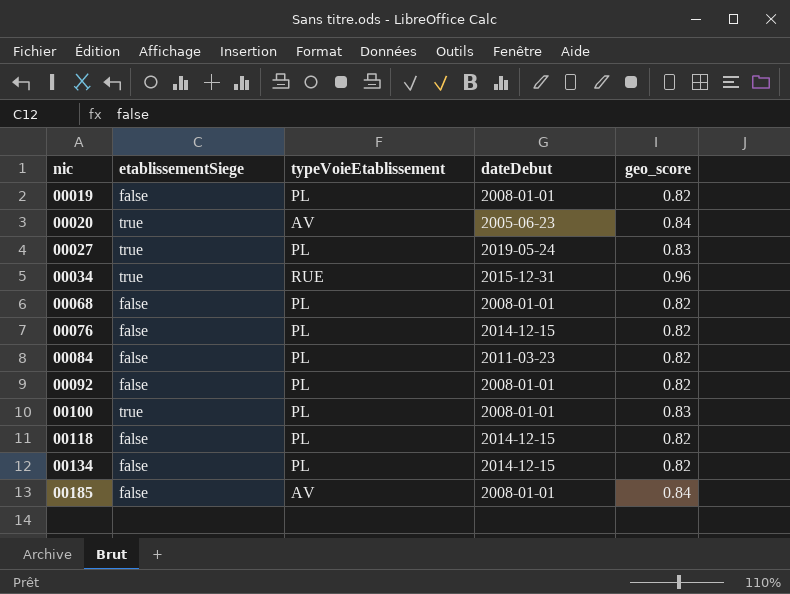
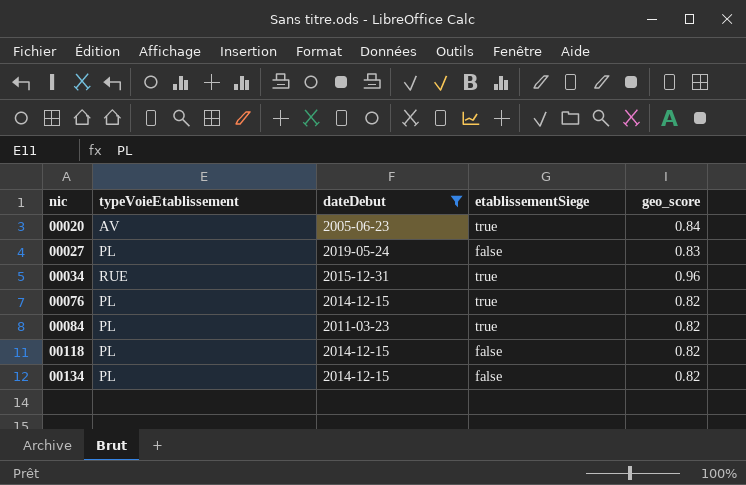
filter: none -> dateDebut != 2008-01-01
column etablissementSiege | position: 2 -> 4
00027 | etablissementSiege: true -> false
00076 | etablissementSiege: false -> true
00084 | etablissementSiege: false -> true

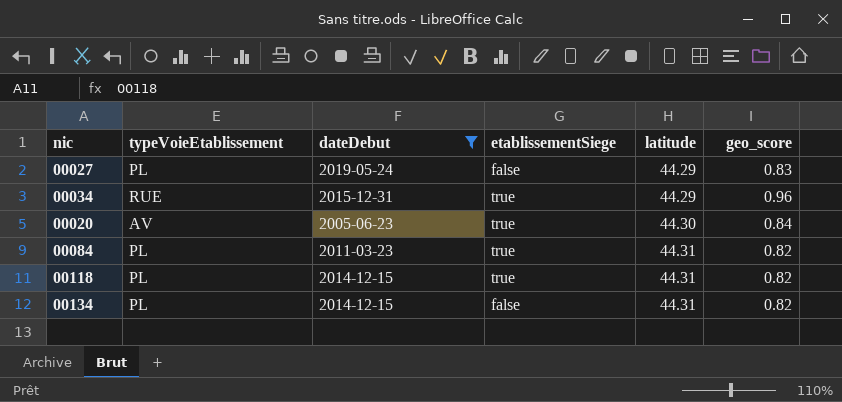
row order: nic ascending -> latitude ascending
column latitude | position: none -> 5
row 00076: PL | 2014-12-15 | true | 0.82 -> none
00118 | etablissementSiege: false -> true

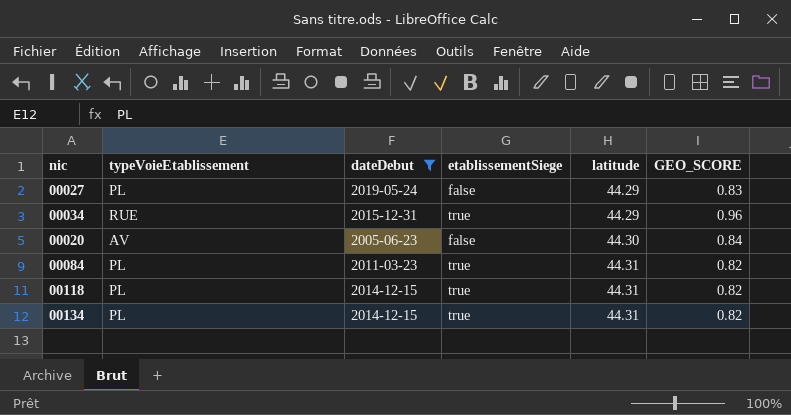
column name: geo_score -> GEO_SCORE
00020 | etablissementSiege: true -> false
00134 | etablissementSiege: false -> true

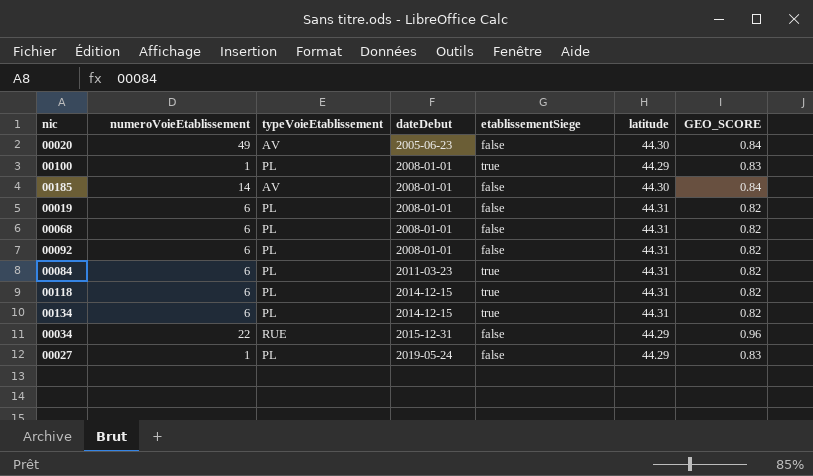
filter: dateDebut != 2008-01-01 -> none
row order: latitude ascending -> dateDebut ascending
column numeroVoieEtablissement | position: none -> 2
00034 | etablissementSiege: true -> false

